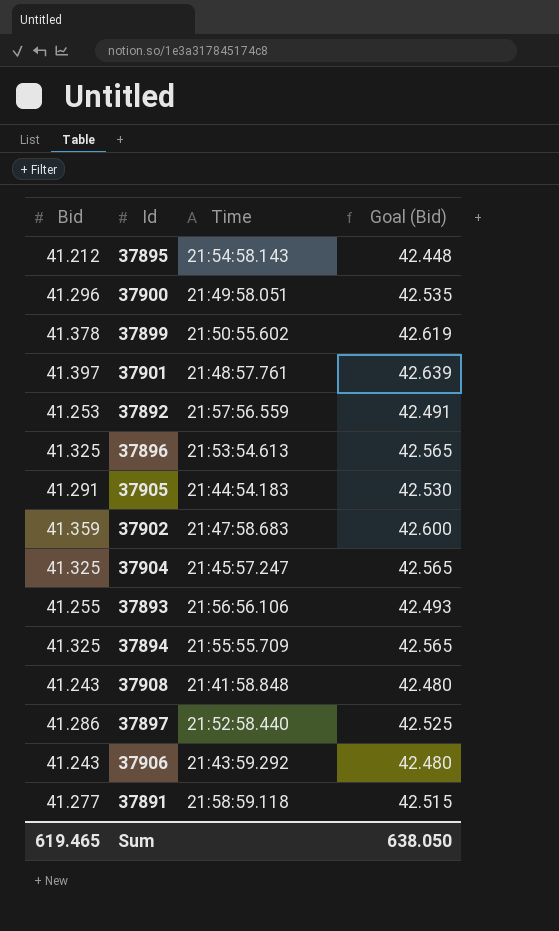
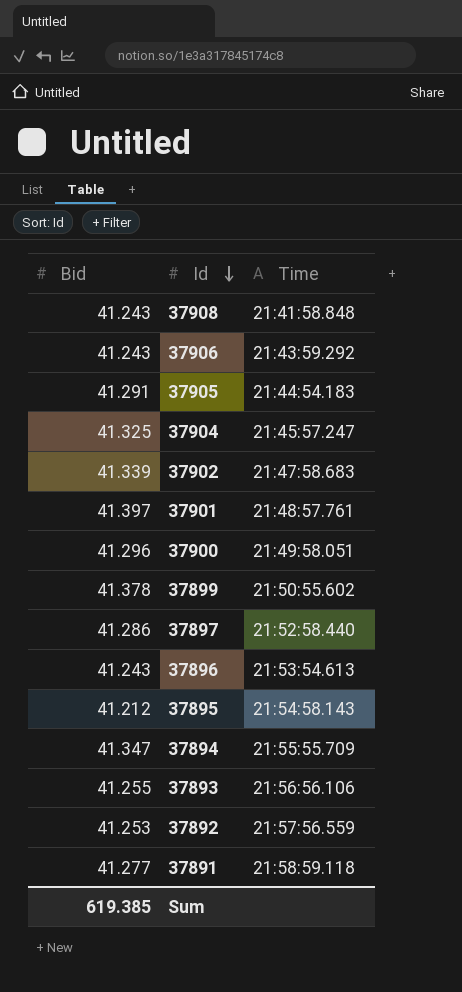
row order: none -> Id descending
column Goal (Bid) | formula: [Bid] * 1.03 -> none
37902 | Bid: 41.359 -> 41.339
37896 | Bid: 41.325 -> 41.243
37894 | Bid: 41.325 -> 41.347
Sum | Bid: 619.465 -> 619.385

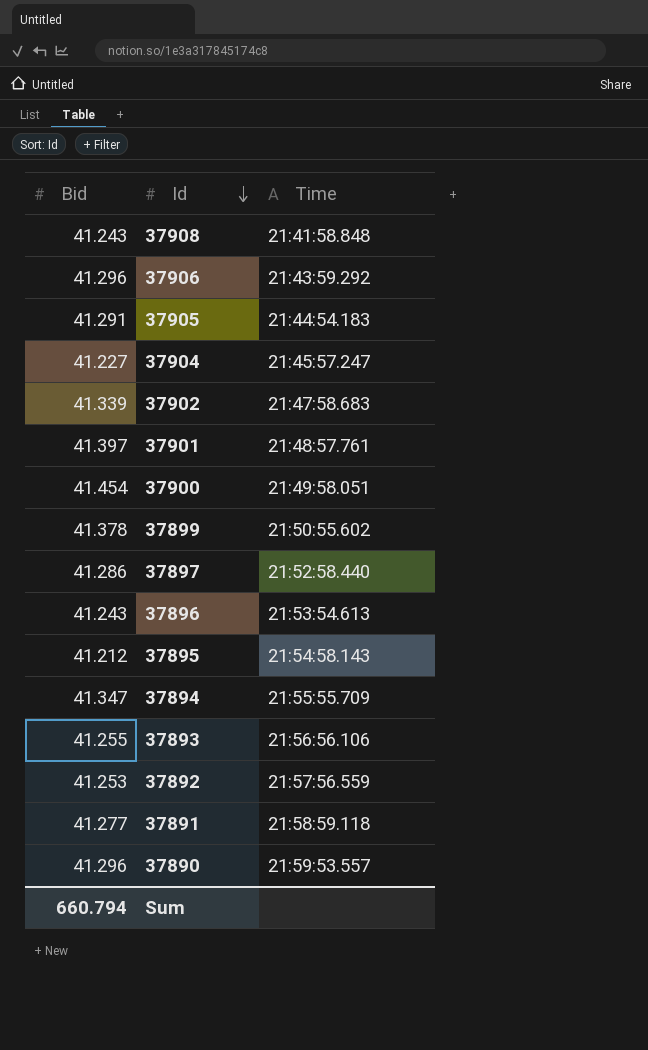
37906 | Bid: 41.243 -> 41.296
37904 | Bid: 41.325 -> 41.227
37900 | Bid: 41.296 -> 41.454
row 37890: none -> 41.296 | 21:59:53.557
Sum | Bid: 619.385 -> 660.794

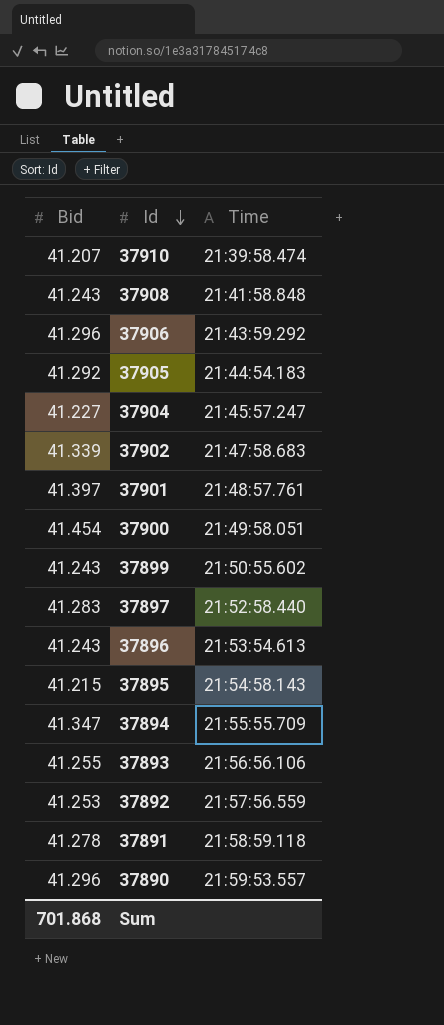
row 37910: none -> 41.207 | 21:39:58.474
37905 | Bid: 41.291 -> 41.292
37899 | Bid: 41.378 -> 41.243
37897 | Bid: 41.286 -> 41.283
37895 | Bid: 41.212 -> 41.215
37891 | Bid: 41.277 -> 41.278
Sum | Bid: 660.794 -> 701.868

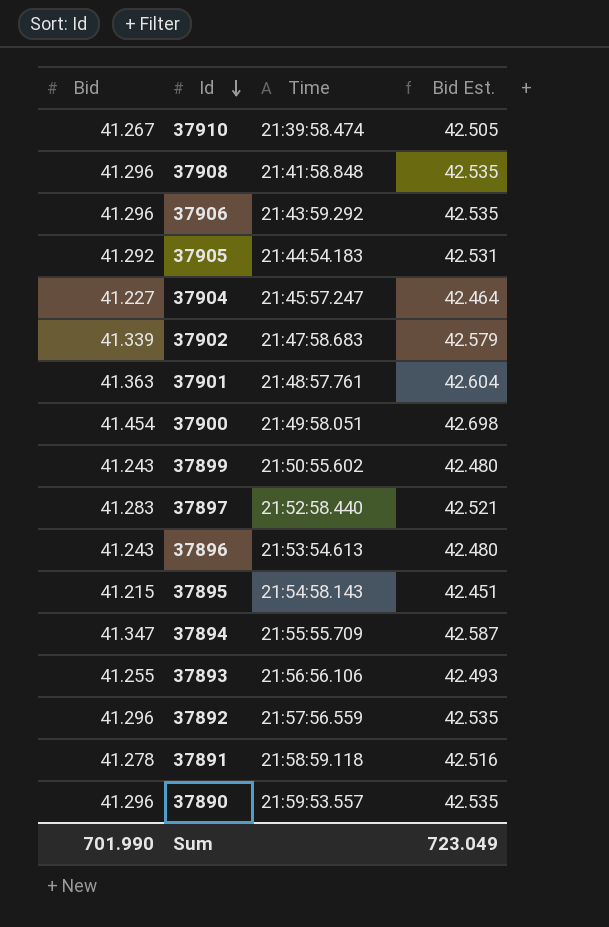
column Bid Est. | formula: none -> [Bid] * 1.03
37910 | Bid: 41.207 -> 41.267
37908 | Bid: 41.243 -> 41.296
37901 | Bid: 41.397 -> 41.363
37892 | Bid: 41.253 -> 41.296
Sum | Bid: 701.868 -> 701.990

